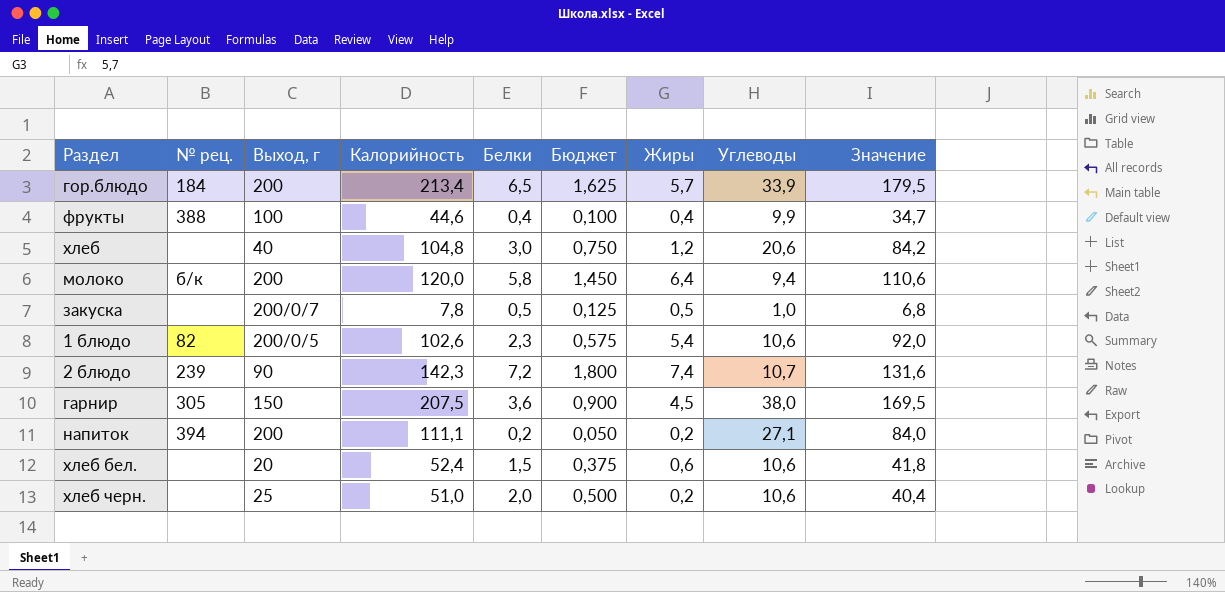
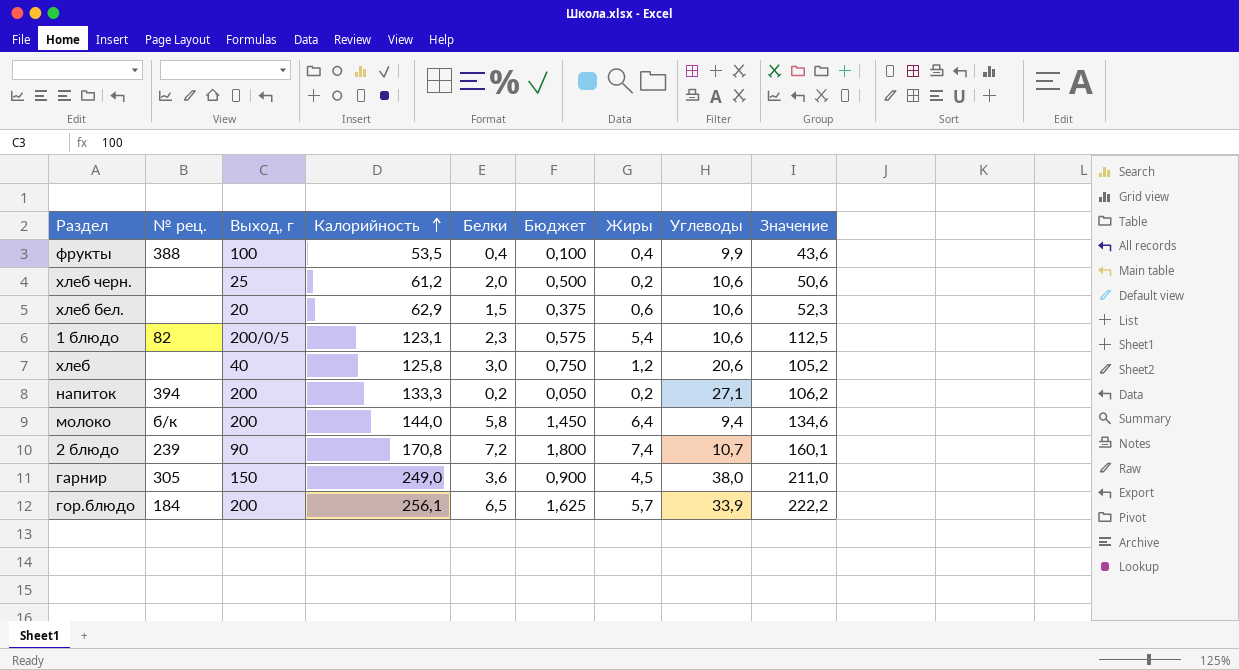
row order: none -> Калорийность ascending
row закуска: none | 200/0/7 | 7,8 | 0,5 | 0,125 | 0,5 | 1,0 | 6,8 -> none
фрукты | Калорийность: 44,6 -> 53,5
фрукты | Значение: 34,7 -> 43,6
хлеб черн. | Калорийность: 51,0 -> 61,2
хлеб черн. | Значение: 40,4 -> 50,6
хлеб бел. | Калорийность: 52,4 -> 62,9
хлеб бел. | Значение: 41,8 -> 52,3
1 блюдо | Калорийность: 102,6 -> 123,1
1 блюдо | Значение: 92,0 -> 112,5
хлеб | Калорийность: 104,8 -> 125,8
хлеб | Значение: 84,2 -> 105,2
напиток | Калорийность: 111,1 -> 133,3
напиток | Значение: 84,0 -> 106,2
молоко | Калорийность: 120,0 -> 144,0
молоко | Значение: 110,6 -> 134,6
2 блюдо | Калорийность: 142,3 -> 170,8
2 блюдо | Значение: 131,6 -> 160,1
гарнир | Калорийность: 207,5 -> 249,0
гарнир | Значение: 169,5 -> 211,0
гор.блюдо | Калорийность: 213,4 -> 256,1
гор.блюдо | Значение: 179,5 -> 222,2

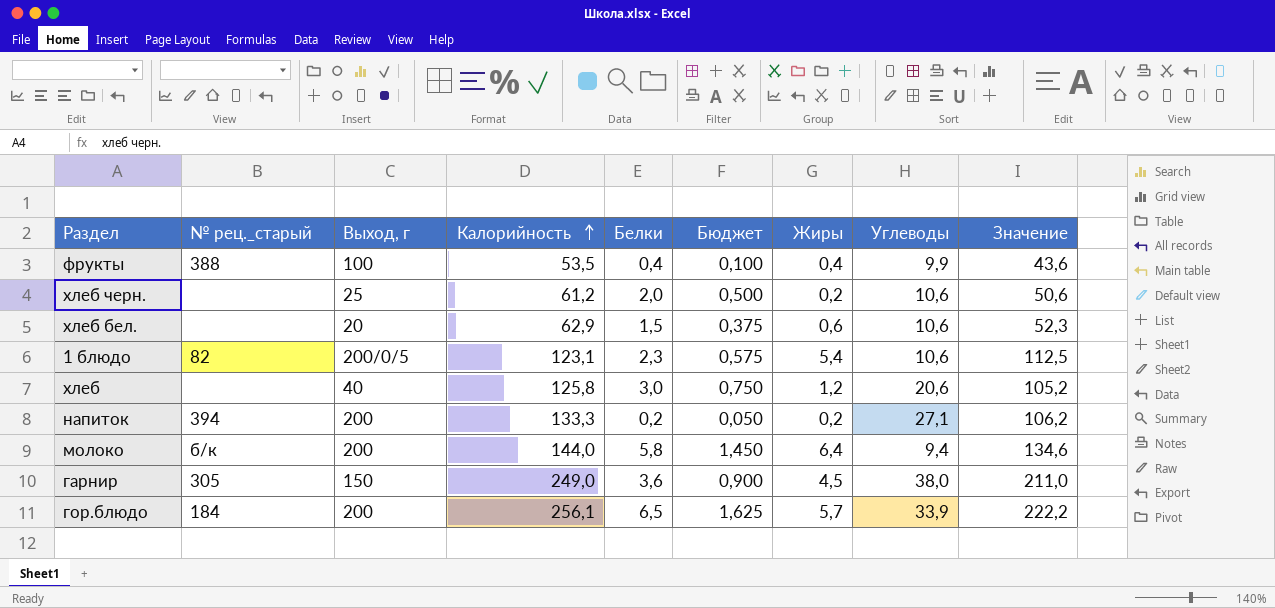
column name: № рец. -> № рец._старый
row 2 блюдо: 239 | 90 | 170,8 | 7,2 | 1,800 | 7,4 | 10,7 | 160,1 -> none

